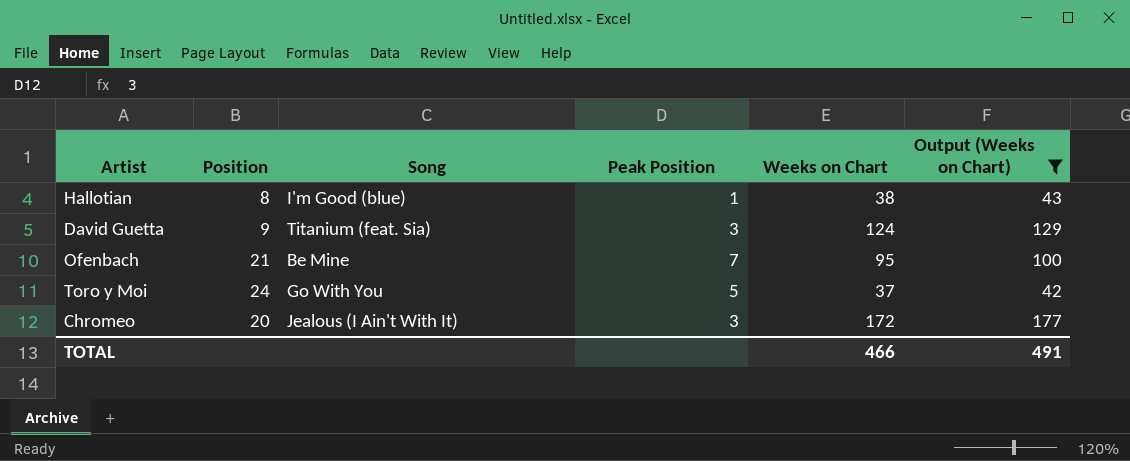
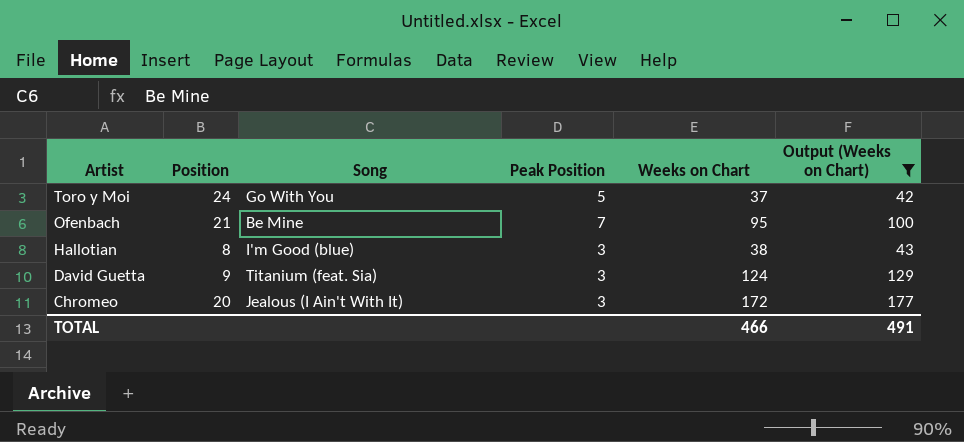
row order: none -> Artist descending
Hallotian | Peak Position: 1 -> 3

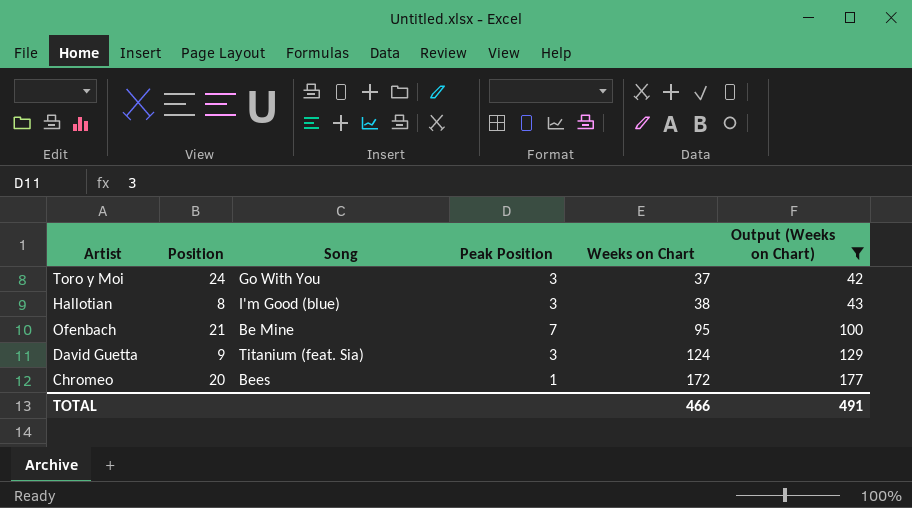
row order: Artist descending -> Weeks on Chart ascending
Toro y Moi | Peak Position: 5 -> 3
Chromeo | Song: Jealous (I Ain't With It) -> Bees
Chromeo | Peak Position: 3 -> 1

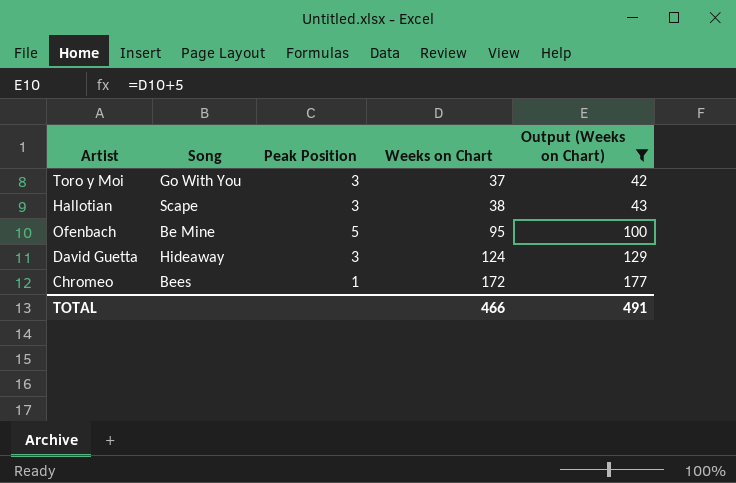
column Position | position: 2 -> none
Hallotian | Song: I'm Good (blue) -> Scape
Ofenbach | Peak Position: 7 -> 5
David Guetta | Song: Titanium (feat. Sia) -> Hideaway

